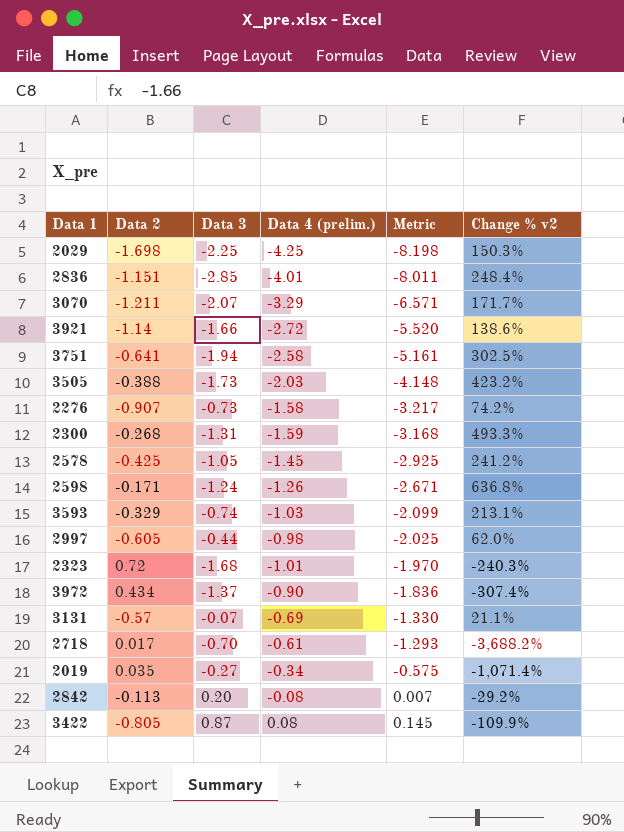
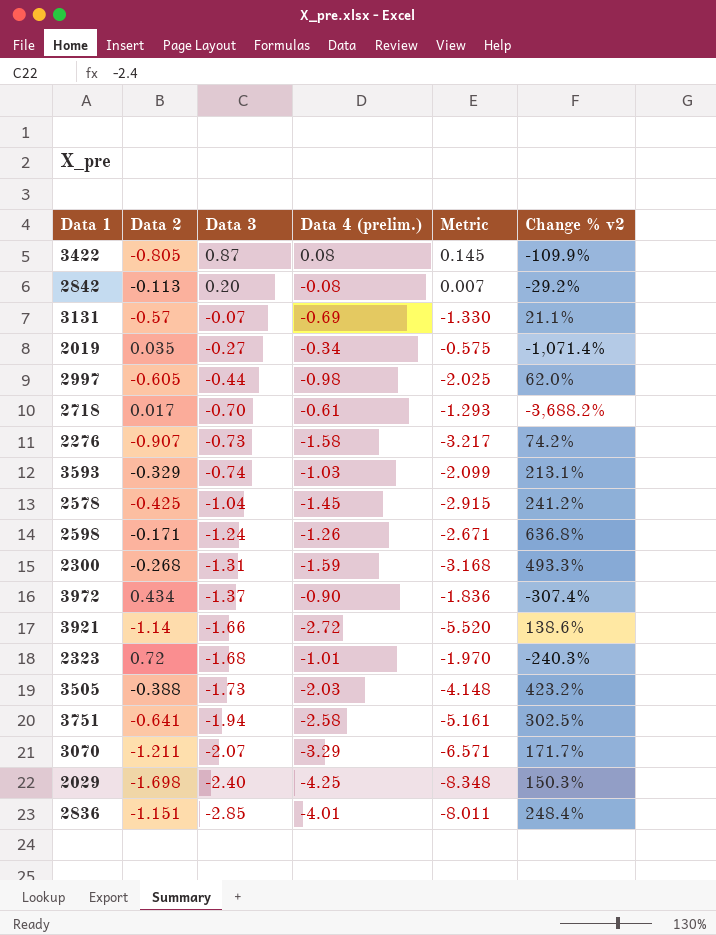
row order: Metric ascending -> Data 3 descending
2578 | Data 3: -1.05 -> -1.04
2578 | Metric: -2.925 -> -2.915
2029 | Data 3: -2.25 -> -2.40
2029 | Metric: -8.198 -> -8.348

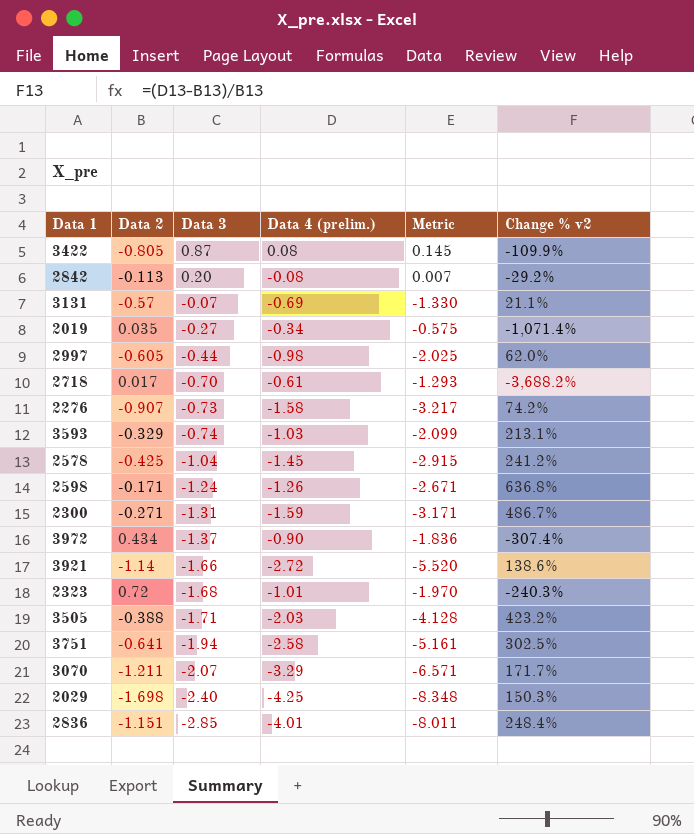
2300 | Data 2: -0.268 -> -0.271
2300 | Metric: -3.168 -> -3.171
2300 | Change % v2: 493.3% -> 486.7%
3505 | Data 3: -1.73 -> -1.71
3505 | Metric: -4.148 -> -4.128

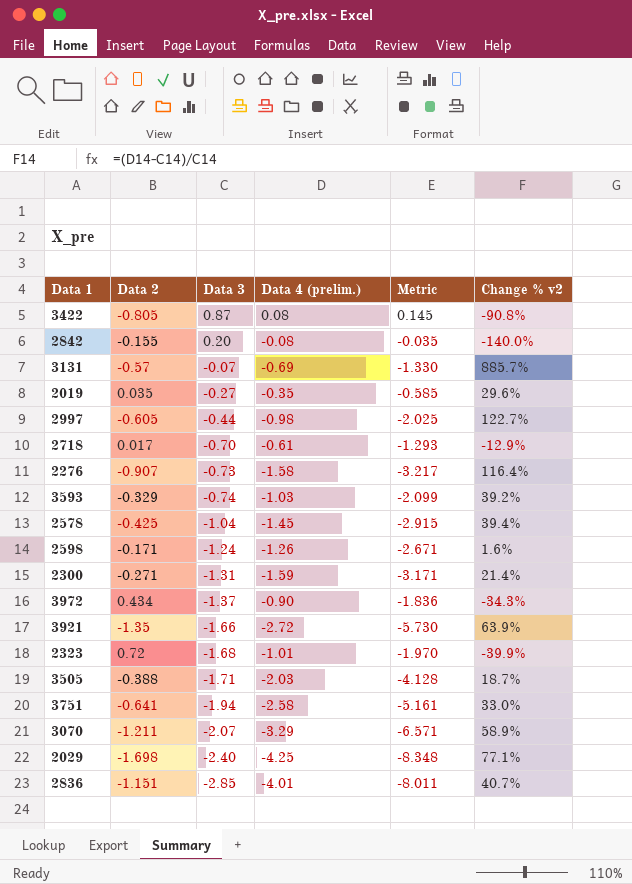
column Change % v2 | formula: ([Data 4 (prelim.)] - [Data 2]) / [Data 2] -> ([Data 4 (prelim.)] - [Data 3]) / [Data 3]
2842 | Data 2: -0.113 -> -0.155
2842 | Metric: 0.007 -> -0.035
2019 | Data 4 (prelim.): -0.34 -> -0.35
2019 | Metric: -0.575 -> -0.585
3921 | Data 2: -1.14 -> -1.35
3921 | Metric: -5.520 -> -5.730

